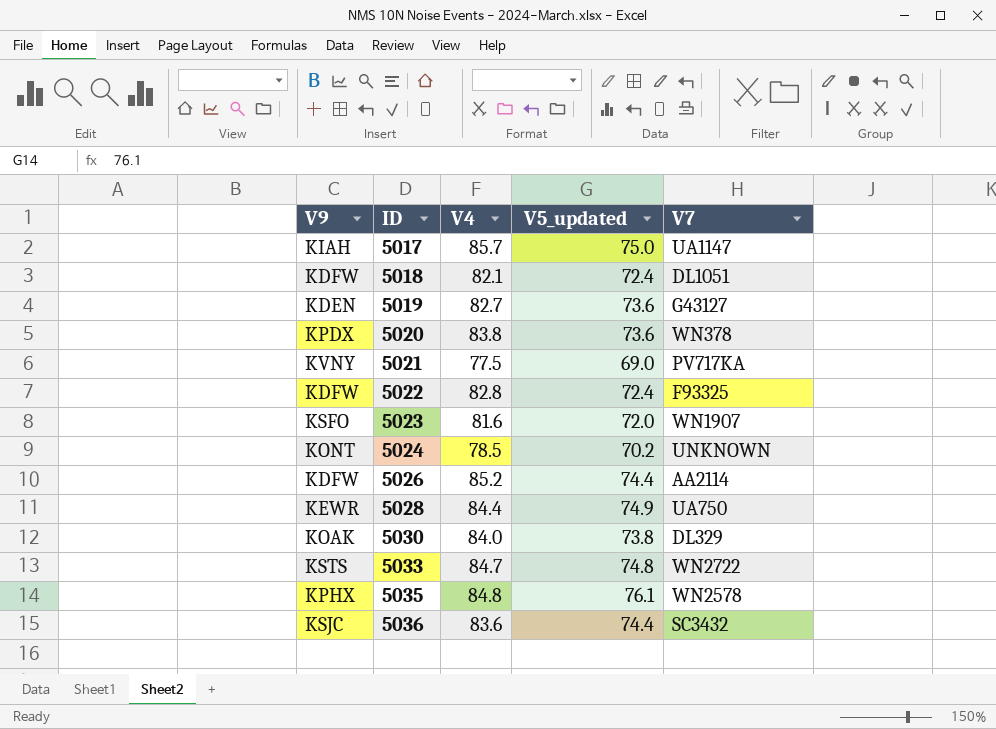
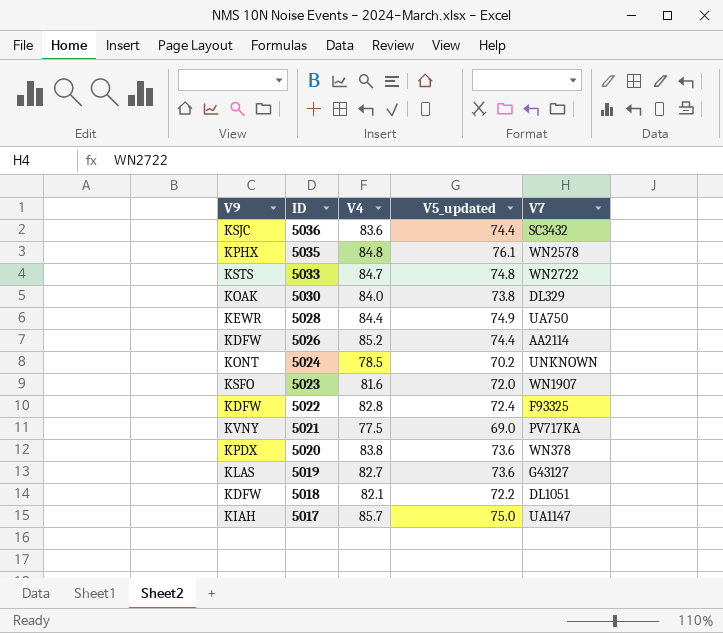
row order: ID ascending -> ID descending
5019 | V9: KDEN -> KLAS
5018 | V5_updated: 72.4 -> 72.2

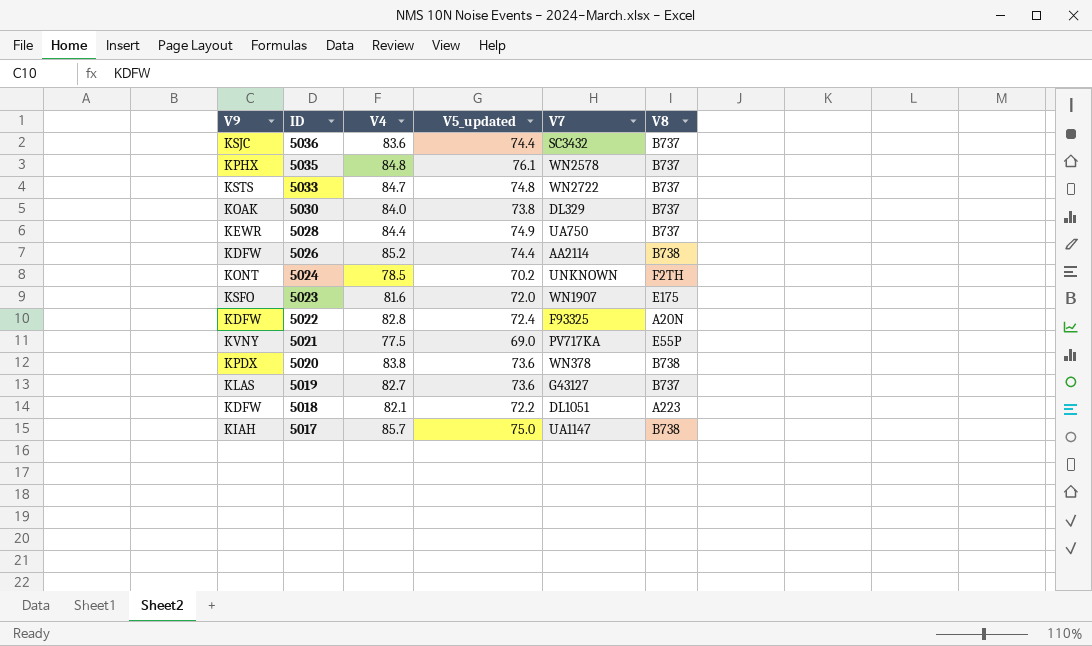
column V8 | position: none -> 6

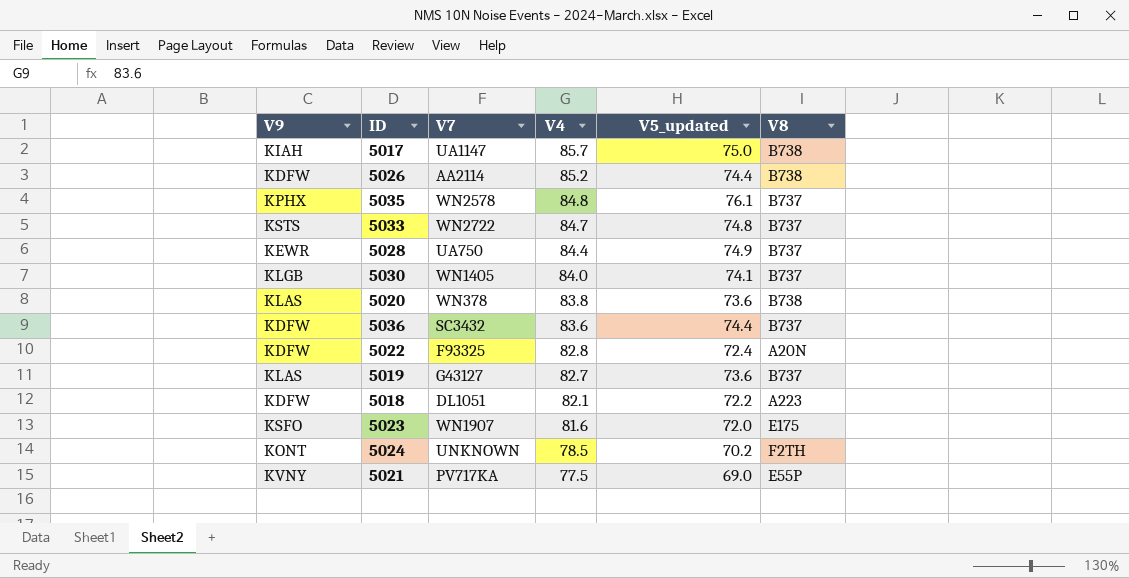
row order: ID descending -> V4 descending
column V7 | position: 5 -> 3
5030 | V9: KOAK -> KLGB
5030 | V7: DL329 -> WN1405
5030 | V5_updated: 73.8 -> 74.1
5020 | V9: KPDX -> KLAS
5036 | V9: KSJC -> KDFW

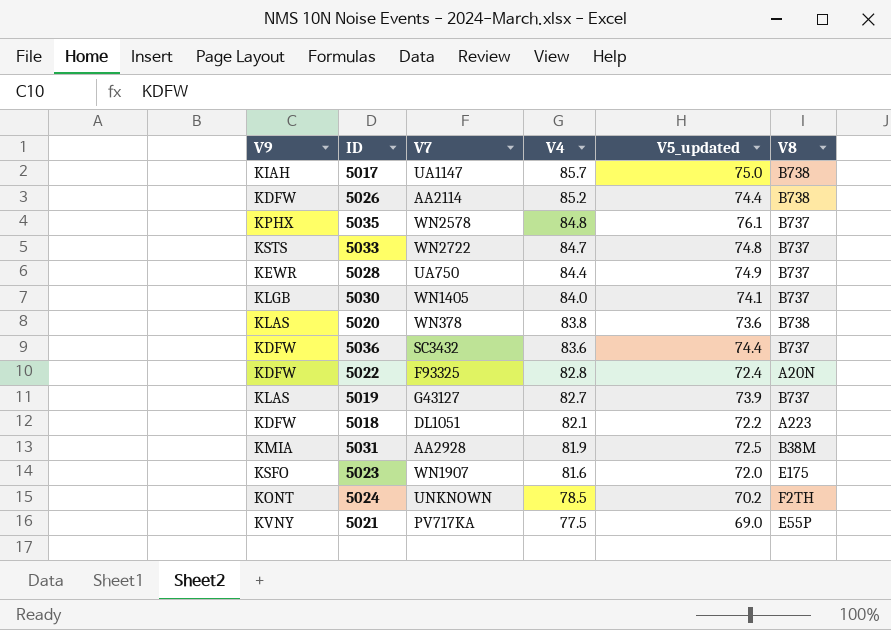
5019 | V5_updated: 73.6 -> 73.9
row 5031: none -> KMIA | AA2928 | 81.9 | 72.5 | B38M

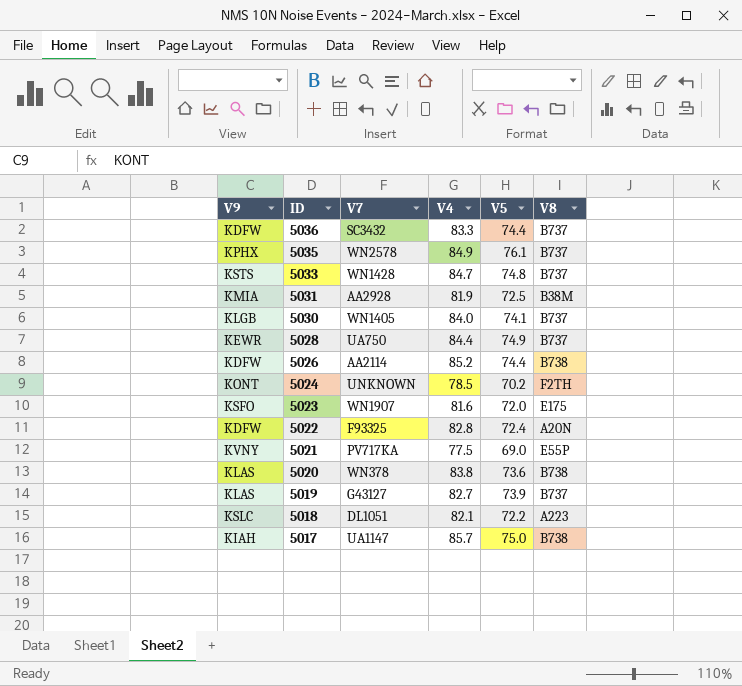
row order: V4 descending -> ID descending
column name: V5_updated -> V5
5036 | V4: 83.6 -> 83.3
5035 | V4: 84.8 -> 84.9
5033 | V7: WN2722 -> WN1428
5018 | V9: KDFW -> KSLC

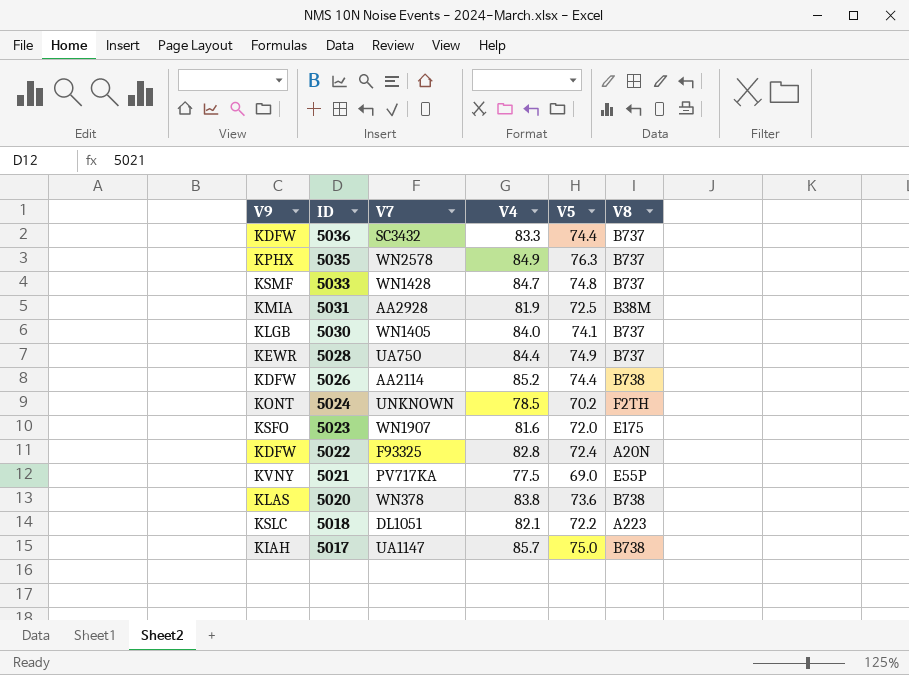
row 5019: KLAS | G43127 | 82.7 | 73.9 | B737 -> none
5035 | V5: 76.1 -> 76.3
5033 | V9: KSTS -> KSMF

